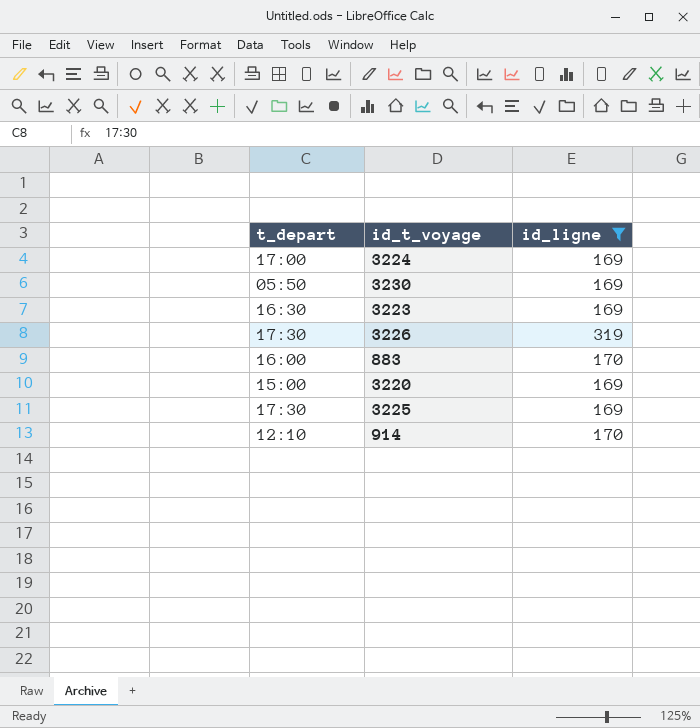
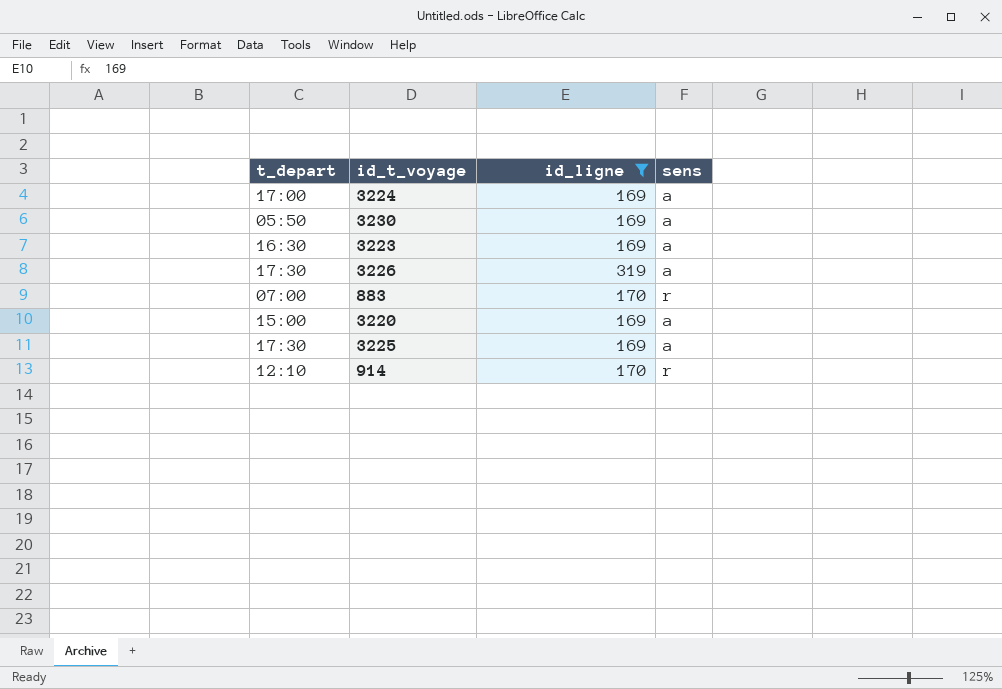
column sens | position: none -> 4
883 | t_depart: 16:00 -> 07:00

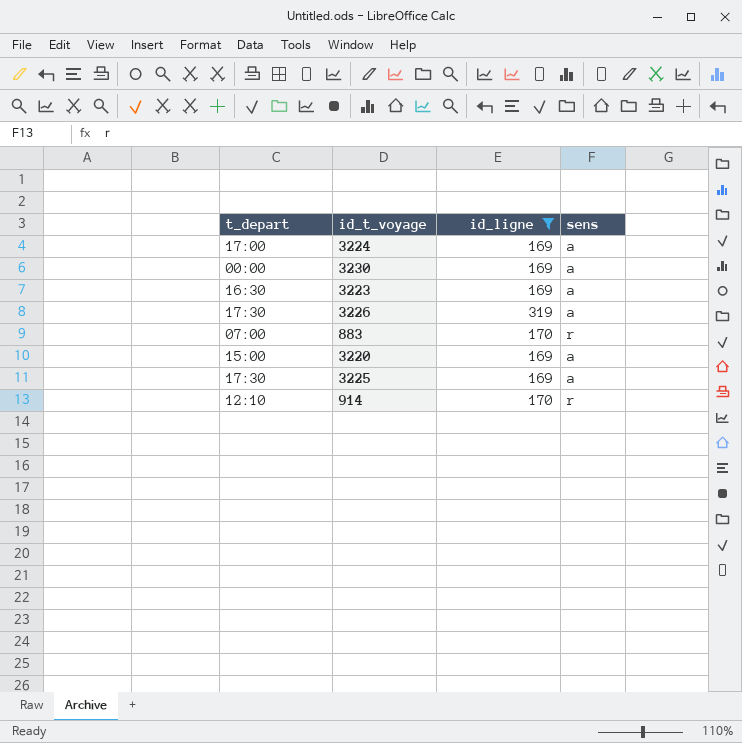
3230 | t_depart: 05:50 -> 00:00

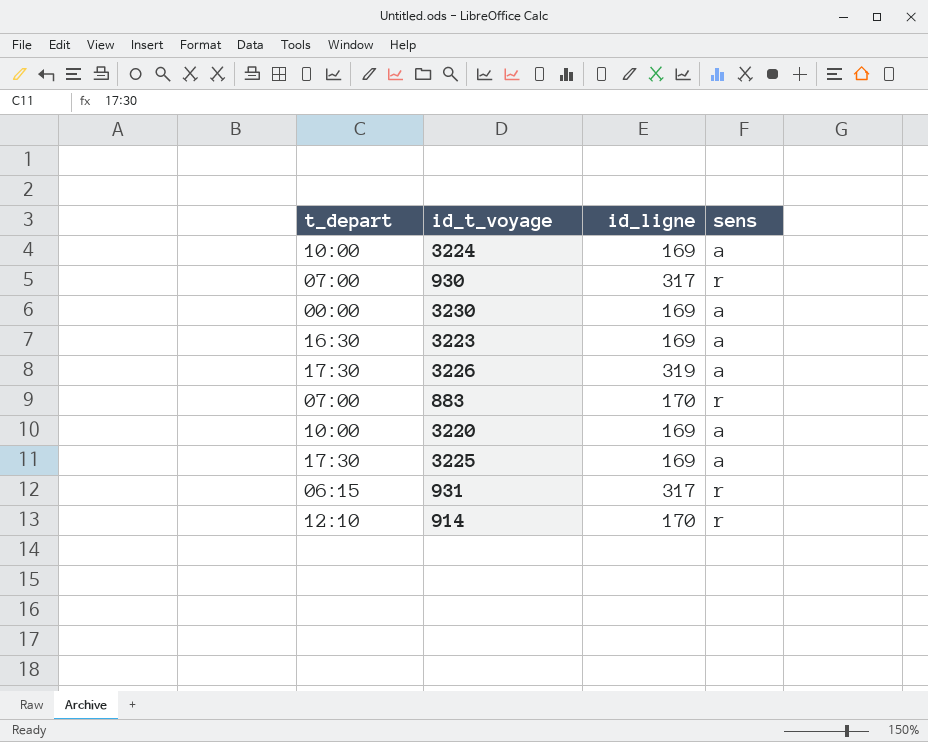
filter: id_ligne != 317 -> none
3224 | t_depart: 17:00 -> 10:00
3220 | t_depart: 15:00 -> 10:00

